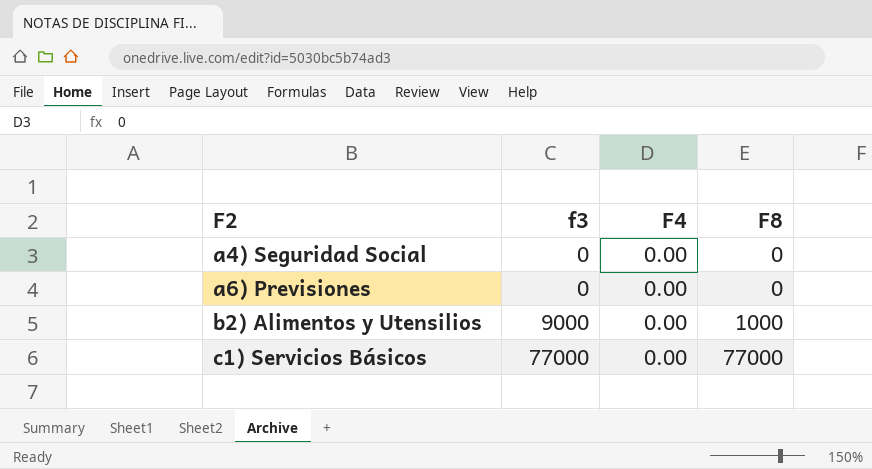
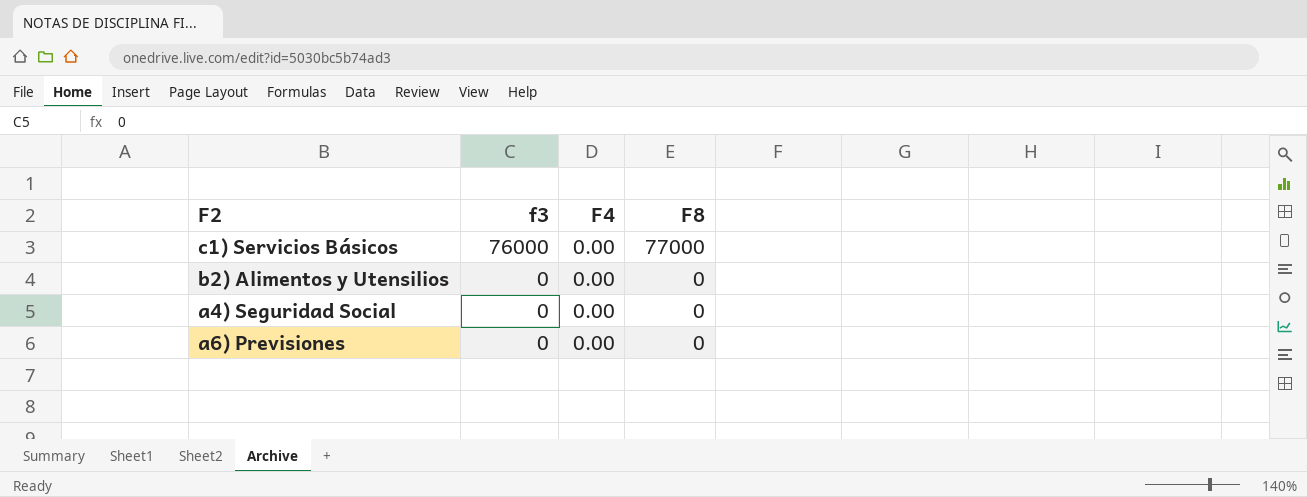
row order: F2 ascending -> f3 descending
c1) Servicios Básicos | f3: 77000 -> 76000
b2) Alimentos y Utensilios | f3: 9000 -> 0
b2) Alimentos y Utensilios | F8: 1000 -> 0

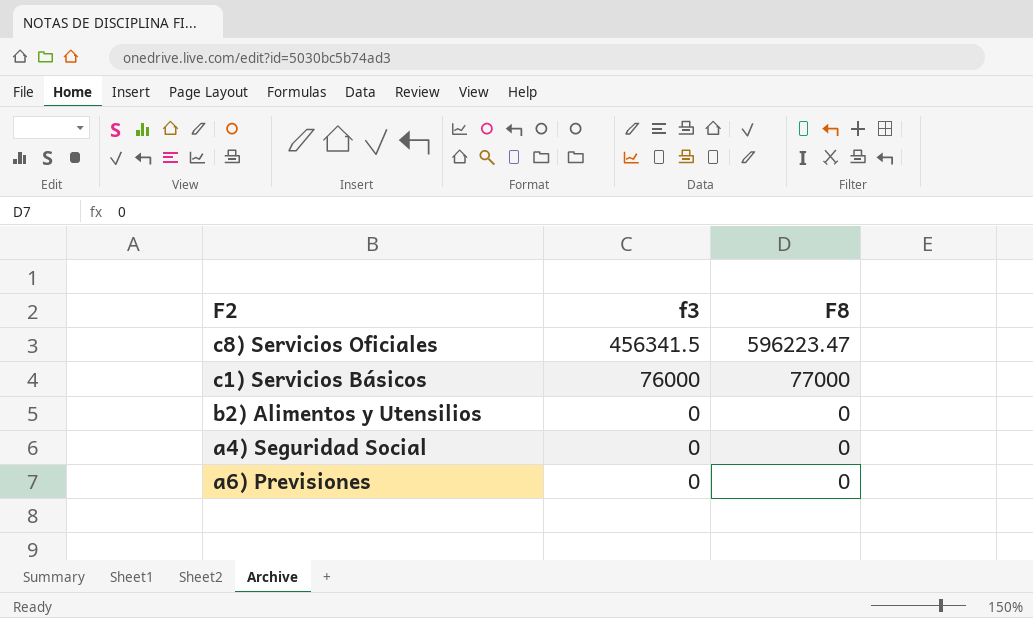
column F4 | position: 3 -> none
row c8) Servicios Oficiales: none -> 456341.5 | 596223.47

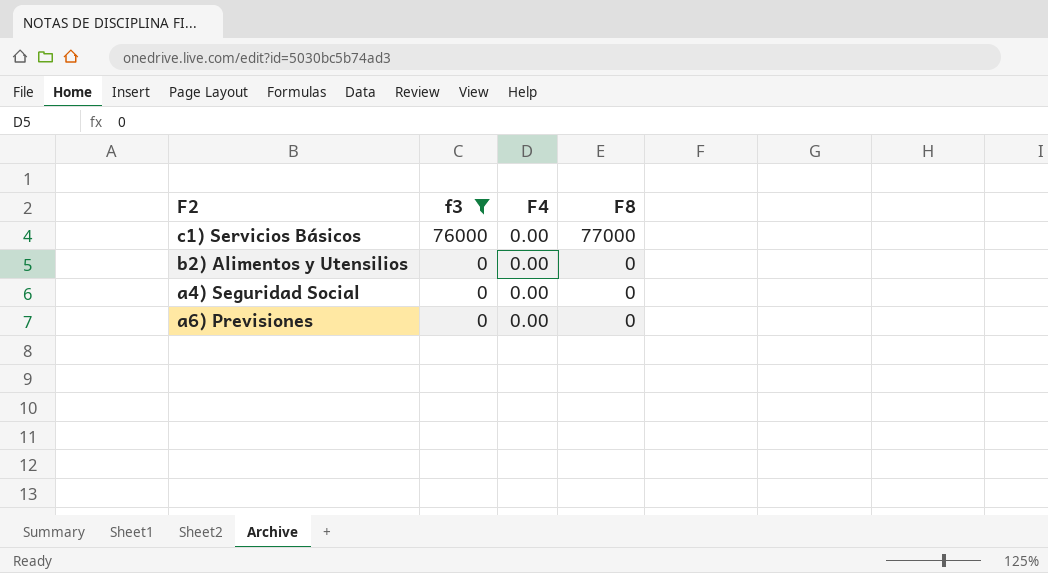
filter: none -> f3 != 456341.5
column F4 | position: none -> 3

